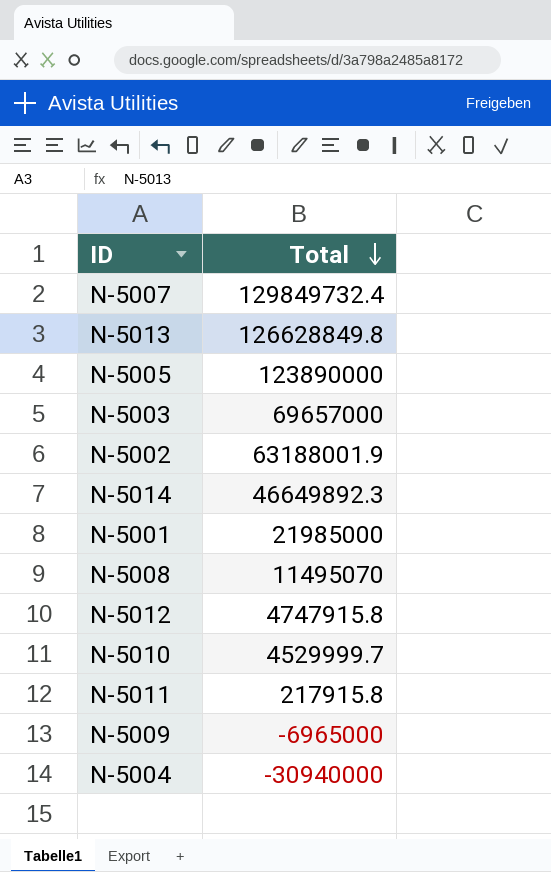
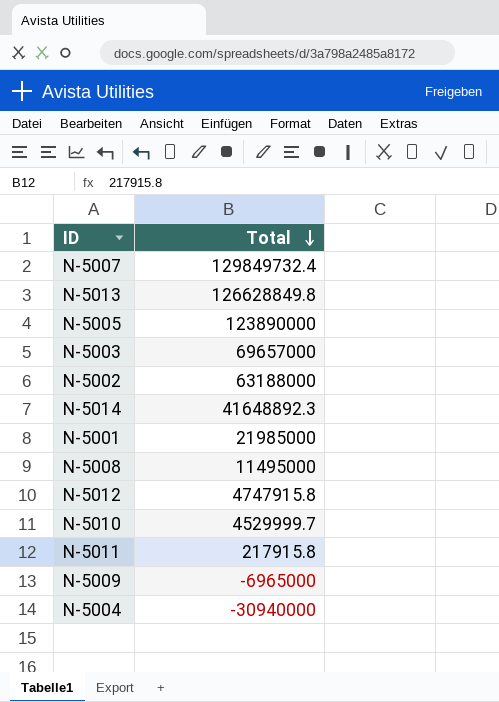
N-5002 | Total: 63188001.9 -> 63188000
N-5014 | Total: 46649892.3 -> 41648892.3
N-5008 | Total: 11495070 -> 11495000

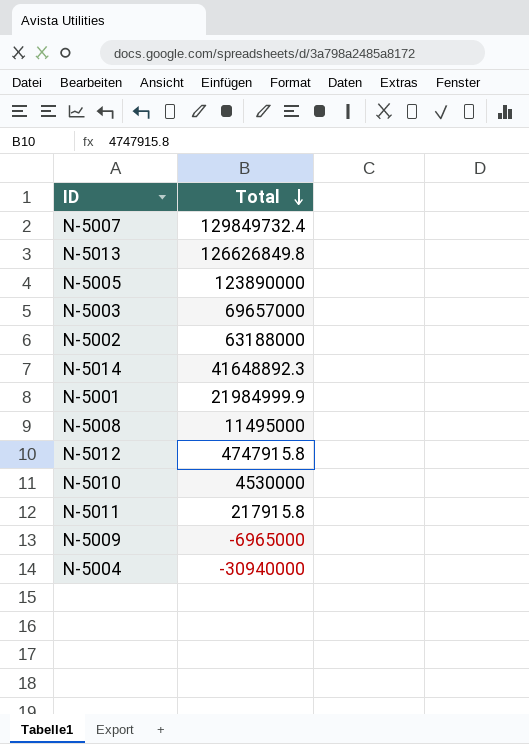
N-5013 | Total: 126628849.8 -> 126626849.8
N-5001 | Total: 21985000 -> 21984999.9
N-5010 | Total: 4529999.7 -> 4530000

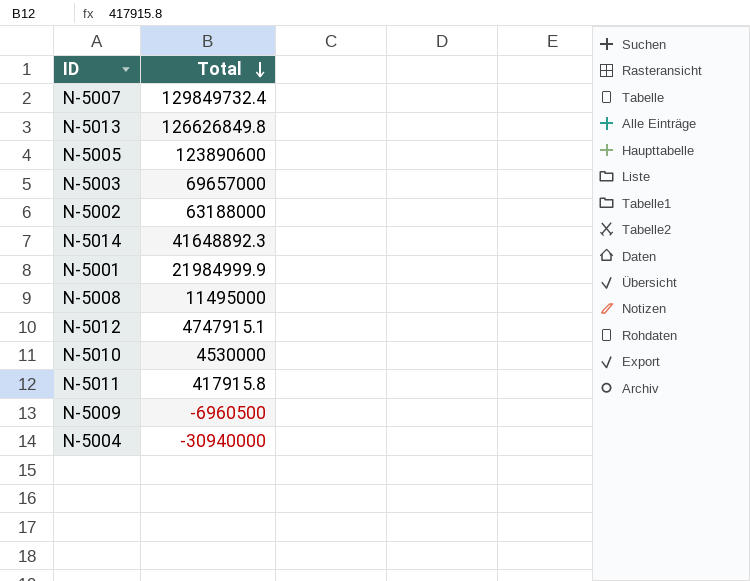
N-5005 | Total: 123890000 -> 123890600
N-5012 | Total: 4747915.8 -> 4747915.1
N-5011 | Total: 217915.8 -> 417915.8
N-5009 | Total: -6965000 -> -6960500

